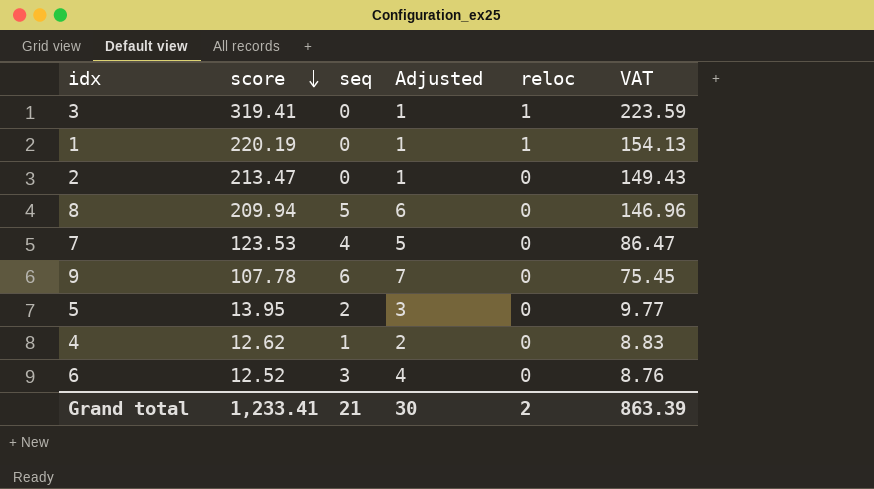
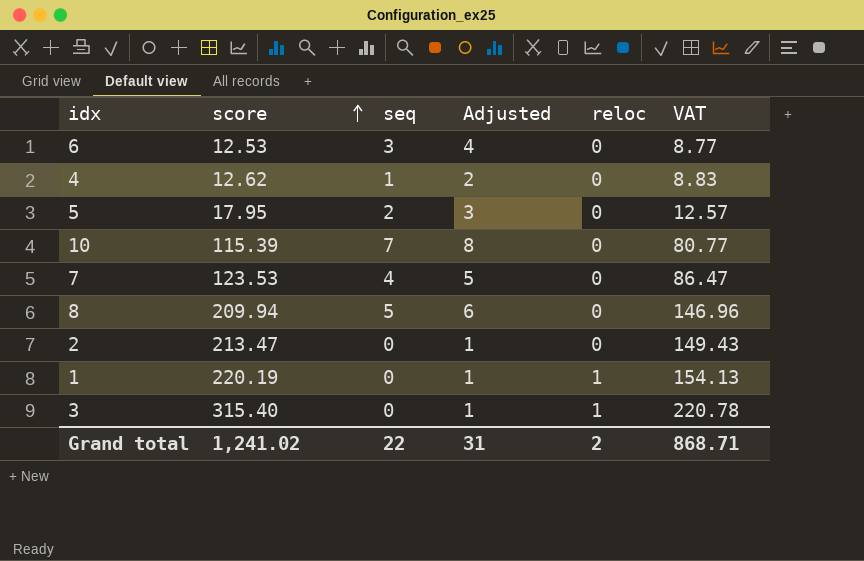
row order: score descending -> score ascending
row 9: 107.78 | 6 | 7 | 0 | 75.45 -> none
6 | score: 12.52 -> 12.53
6 | VAT: 8.76 -> 8.77
5 | score: 13.95 -> 17.95
5 | VAT: 9.77 -> 12.57
row 10: none -> 115.39 | 7 | 8 | 0 | 80.77
3 | score: 319.41 -> 315.40
3 | VAT: 223.59 -> 220.78
Grand total | score: 1,233.41 -> 1,241.02
Grand total | seq: 21 -> 22
Grand total | Adjusted: 30 -> 31
Grand total | VAT: 863.39 -> 868.71

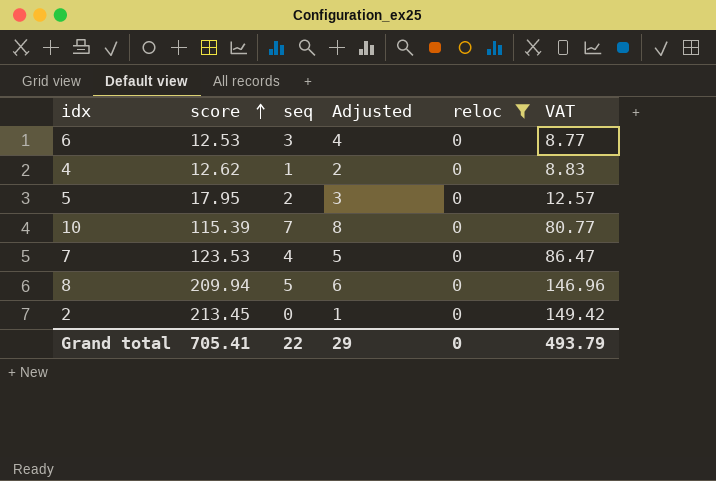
filter: none -> reloc = 0
2 | score: 213.47 -> 213.45
2 | VAT: 149.43 -> 149.42
Grand total | score: 1,241.02 -> 705.41
Grand total | Adjusted: 31 -> 29
Grand total | reloc: 2 -> 0
Grand total | VAT: 868.71 -> 493.79

